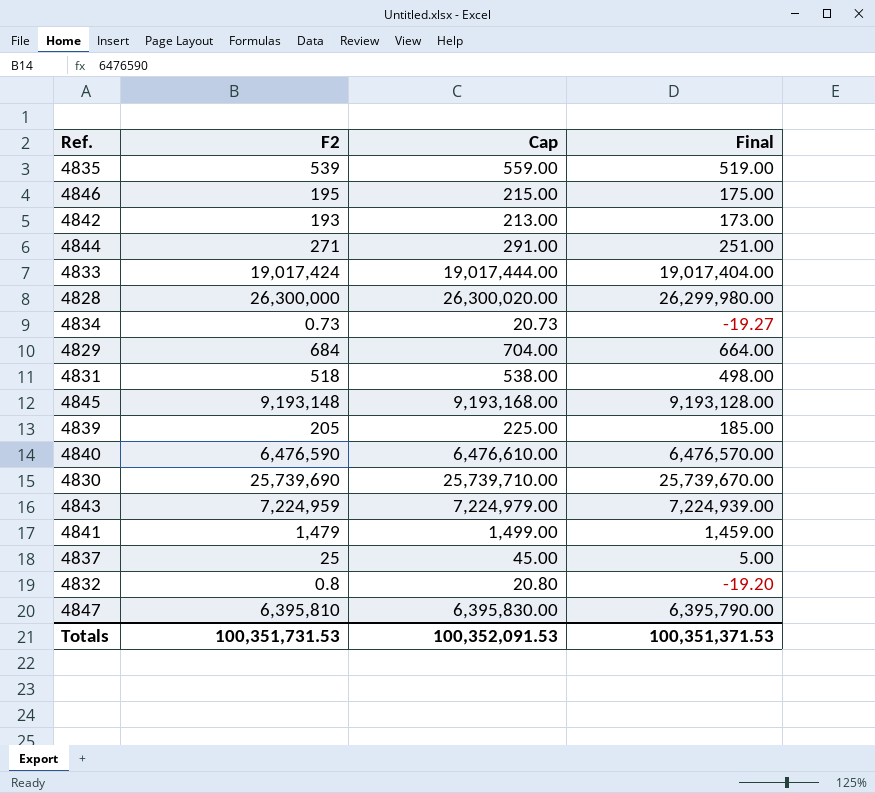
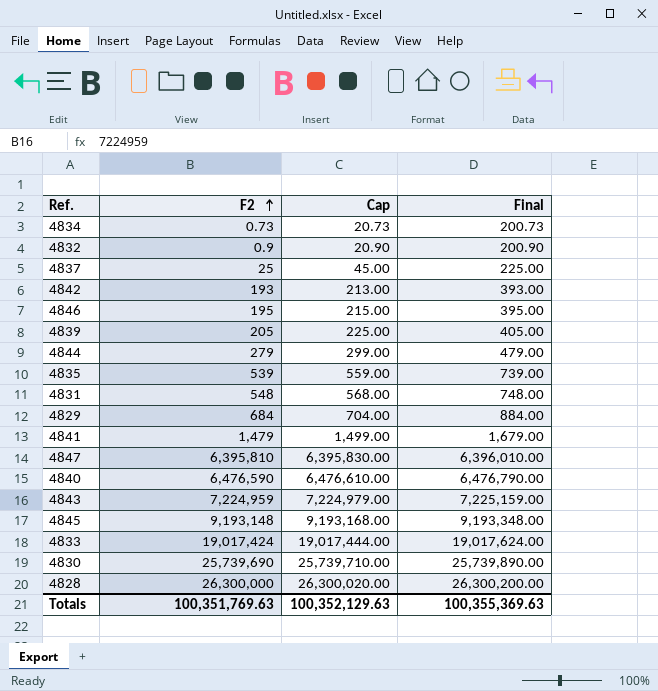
row order: none -> F2 ascending
column Final | formula: [F2] - 20 -> [F2] + 200
4832 | F2: 0.8 -> 0.9
4832 | Cap: 20.80 -> 20.90
4844 | F2: 271 -> 279
4844 | Cap: 291.00 -> 299.00
4831 | F2: 518 -> 548
4831 | Cap: 538.00 -> 568.00
Totals | F2: 100,351,731.53 -> 100,351,769.63
Totals | Cap: 100,352,091.53 -> 100,352,129.63
Totals | Final: 100,351,371.53 -> 100,355,369.63

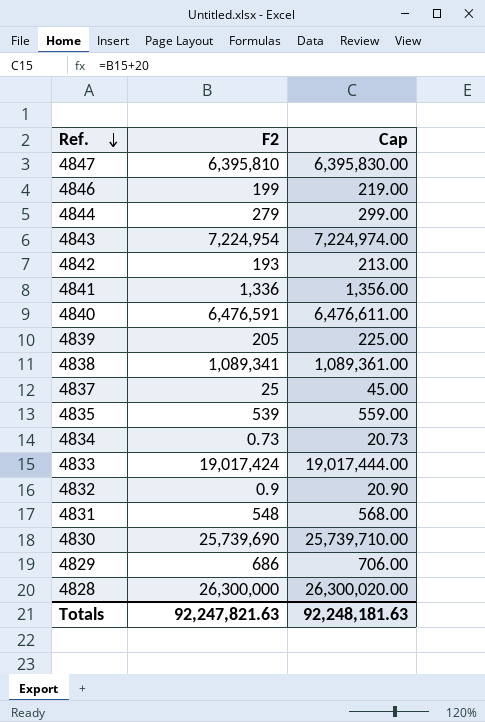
row order: F2 ascending -> Ref. descending
column Final | formula: [F2] + 200 -> none
row 4845: 9,193,148 | 9,193,168.00 | 9,193,348.00 -> none
4846 | F2: 195 -> 199
4846 | Cap: 215.00 -> 219.00
4843 | F2: 7,224,959 -> 7,224,954
4843 | Cap: 7,224,979.00 -> 7,224,974.00
4841 | F2: 1,479 -> 1,336
4841 | Cap: 1,499.00 -> 1,356.00
4840 | F2: 6,476,590 -> 6,476,591
4840 | Cap: 6,476,610.00 -> 6,476,611.00
row 4838: none -> 1,089,341 | 1,089,361.00
4829 | F2: 684 -> 686
4829 | Cap: 704.00 -> 706.00
Totals | F2: 100,351,769.63 -> 92,247,821.63
Totals | Cap: 100,352,129.63 -> 92,248,181.63

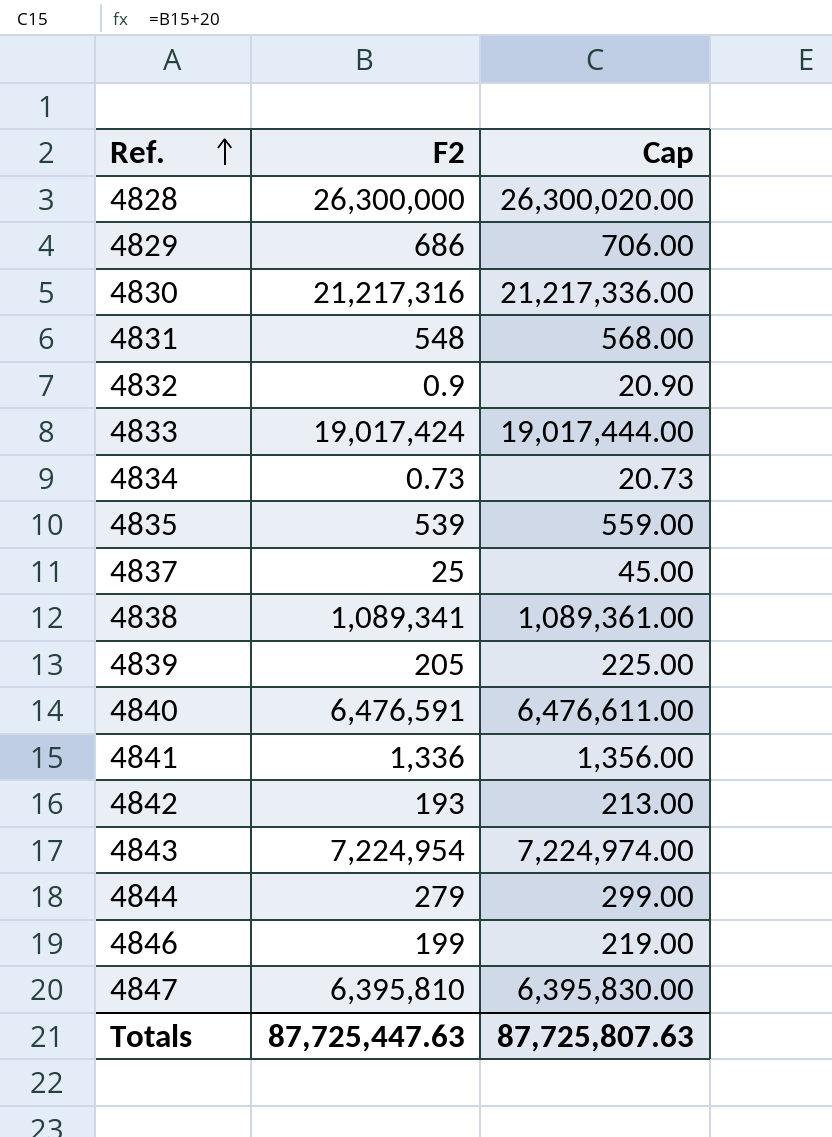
row order: Ref. descending -> Ref. ascending
4830 | F2: 25,739,690 -> 21,217,316
4830 | Cap: 25,739,710.00 -> 21,217,336.00
Totals | F2: 92,247,821.63 -> 87,725,447.63
Totals | Cap: 92,248,181.63 -> 87,725,807.63

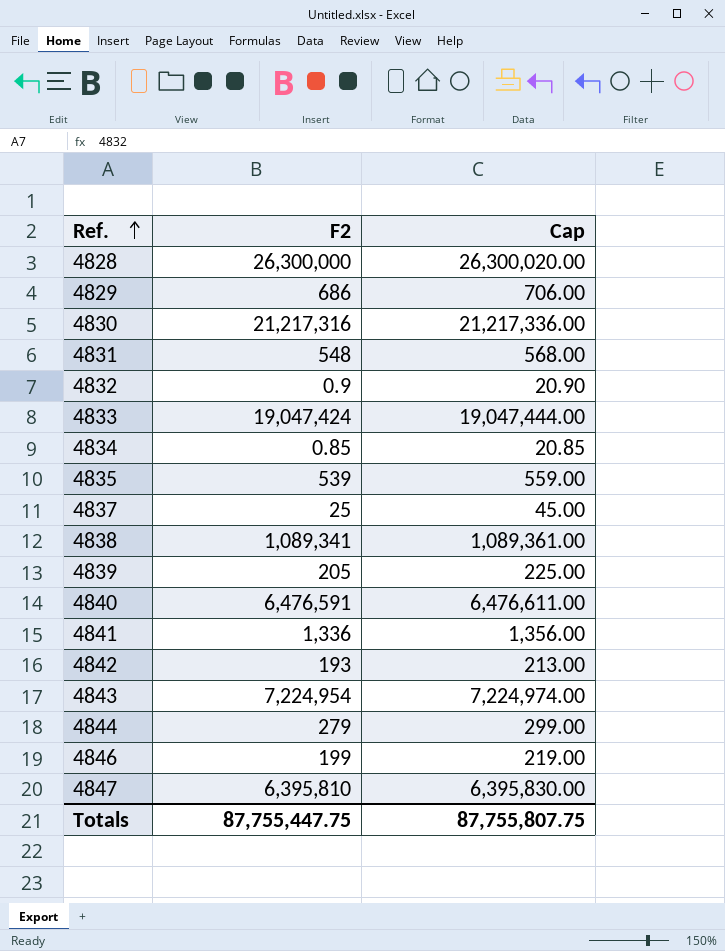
4833 | F2: 19,017,424 -> 19,047,424
4833 | Cap: 19,017,444.00 -> 19,047,444.00
4834 | F2: 0.73 -> 0.85
4834 | Cap: 20.73 -> 20.85
Totals | F2: 87,725,447.63 -> 87,755,447.75
Totals | Cap: 87,725,807.63 -> 87,755,807.75

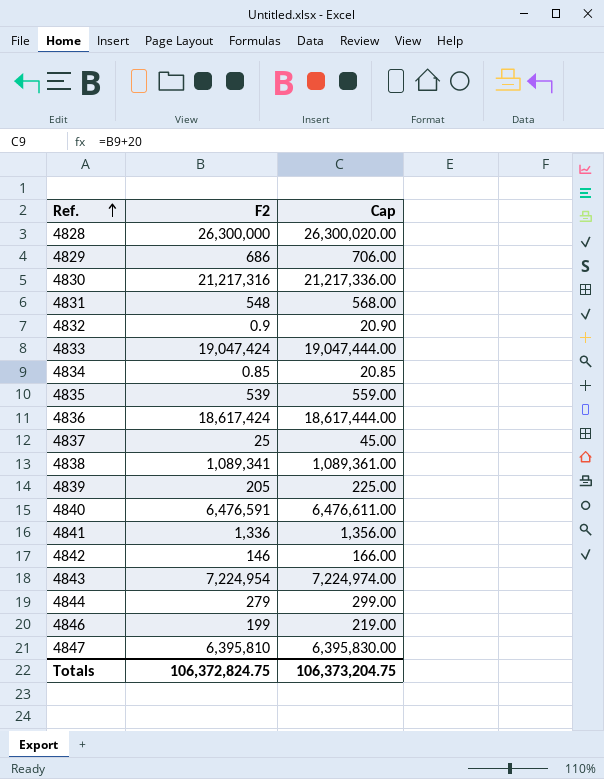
row 4836: none -> 18,617,424 | 18,617,444.00
4842 | F2: 193 -> 146
4842 | Cap: 213.00 -> 166.00
Totals | F2: 87,755,447.75 -> 106,372,824.75
Totals | Cap: 87,755,807.75 -> 106,373,204.75

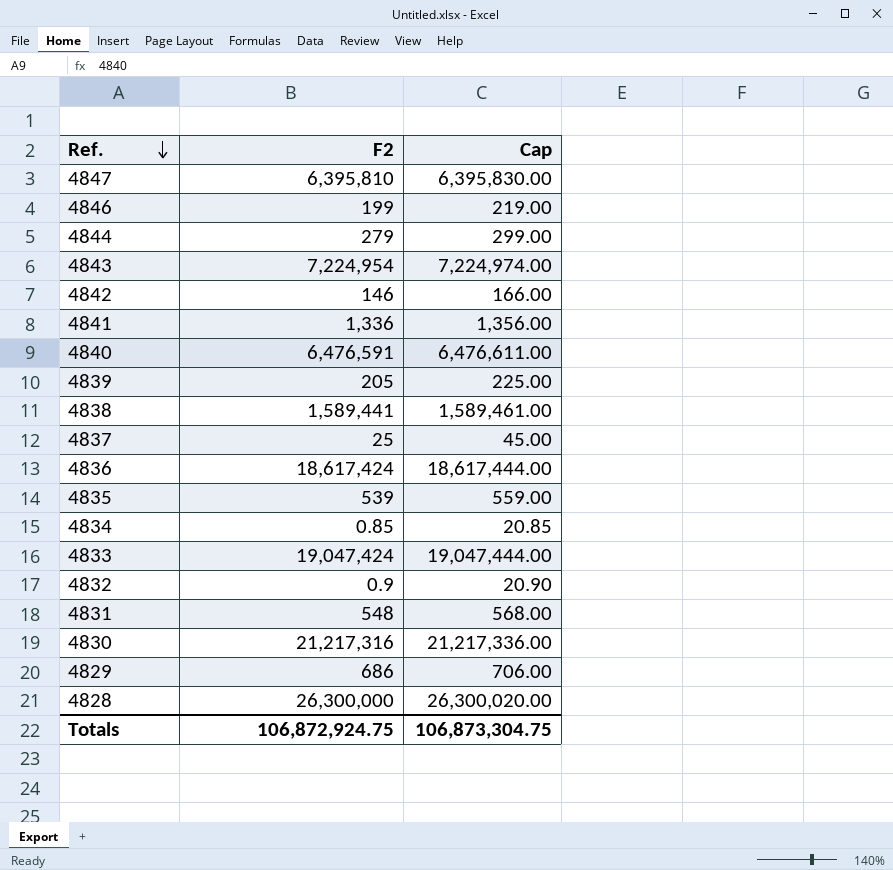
row order: Ref. ascending -> Ref. descending
4838 | F2: 1,089,341 -> 1,589,441
4838 | Cap: 1,089,361.00 -> 1,589,461.00
Totals | F2: 106,372,824.75 -> 106,872,924.75
Totals | Cap: 106,373,204.75 -> 106,873,304.75

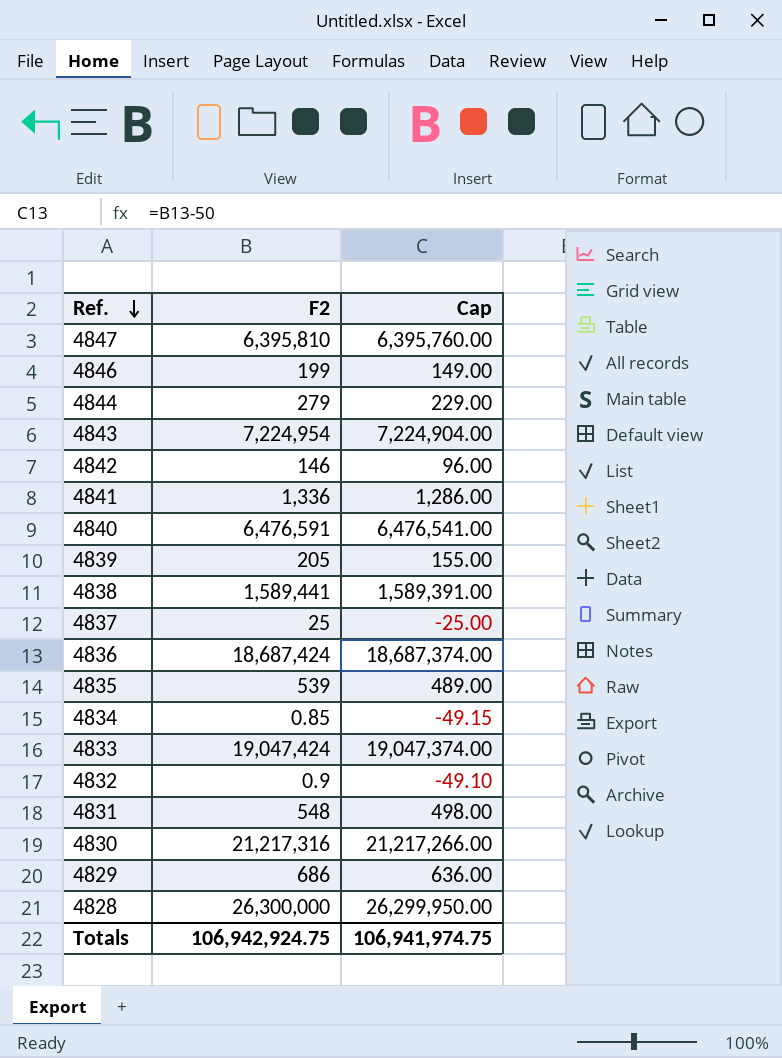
column Cap | formula: [F2] + 20 -> [F2] - 50
4836 | F2: 18,617,424 -> 18,687,424
Totals | F2: 106,872,924.75 -> 106,942,924.75
Totals | Cap: 106,873,304.75 -> 106,941,974.75

